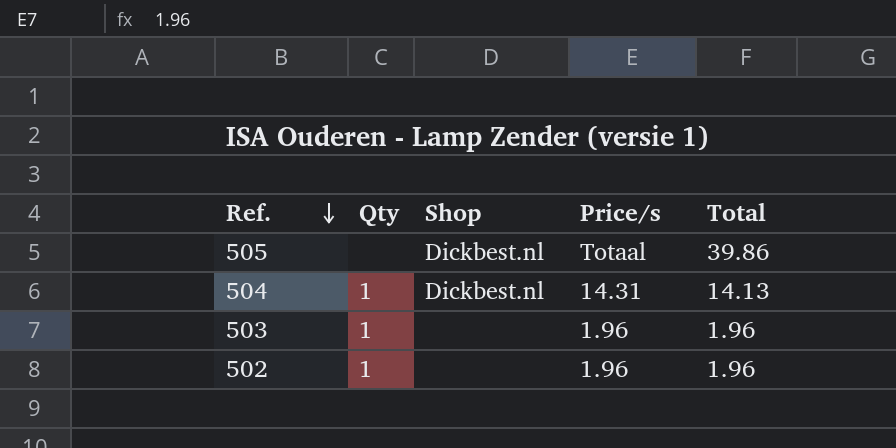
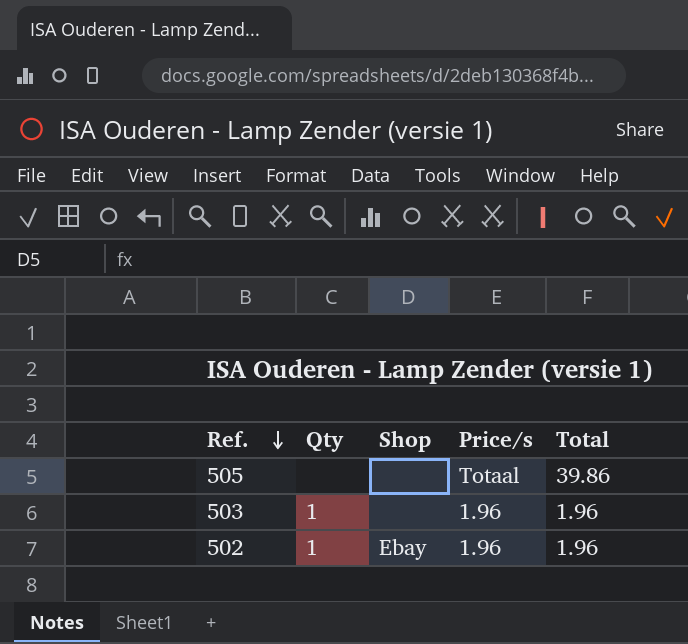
row 504: 1 | Dickbest.nl | 14.31 | 14.13 -> none
505 | Shop: Dickbest.nl -> none
502 | Shop: none -> Ebay

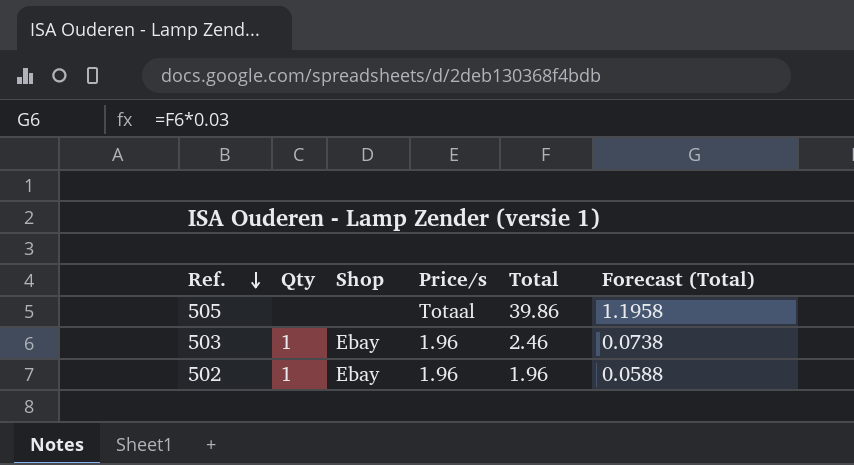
column Forecast (Total) | formula: none -> [Total] * 0.03
503 | Shop: none -> Ebay
503 | Total: 1.96 -> 2.46

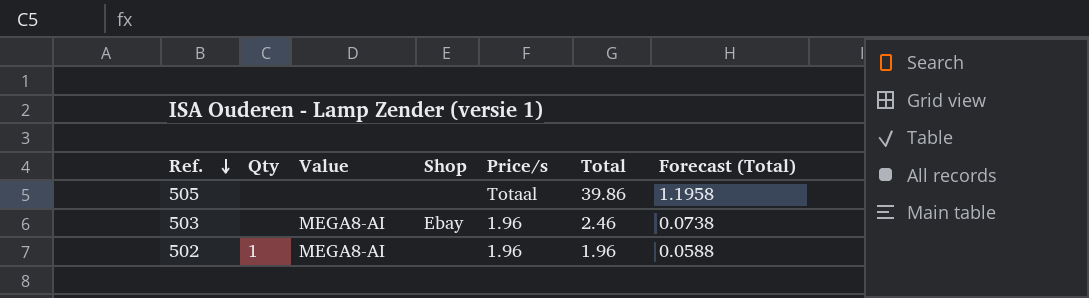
column Value | position: none -> 3
503 | Qty: 1 -> none
502 | Shop: Ebay -> none

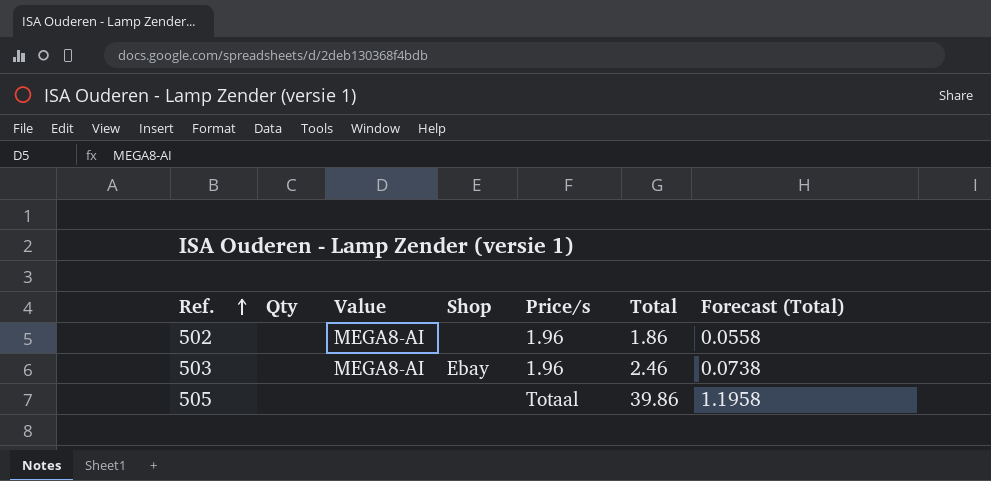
row order: Ref. descending -> Ref. ascending
502 | Qty: 1 -> none
502 | Total: 1.96 -> 1.86
502 | Forecast (Total): 0.0588 -> 0.0558

